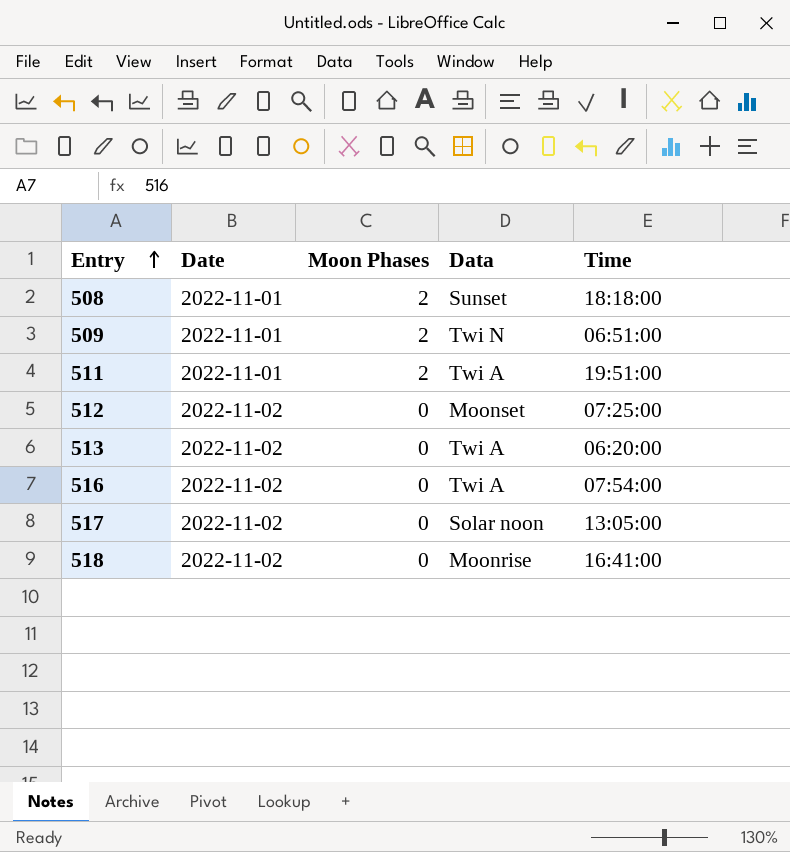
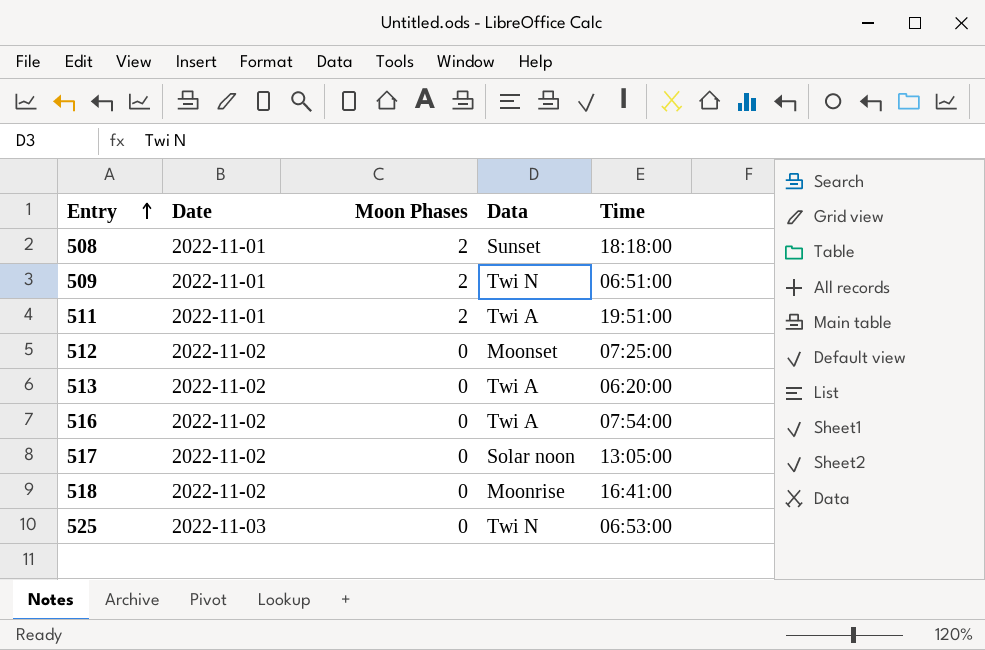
row 525: none -> 2022-11-03 | 0 | Twi N | 06:53:00

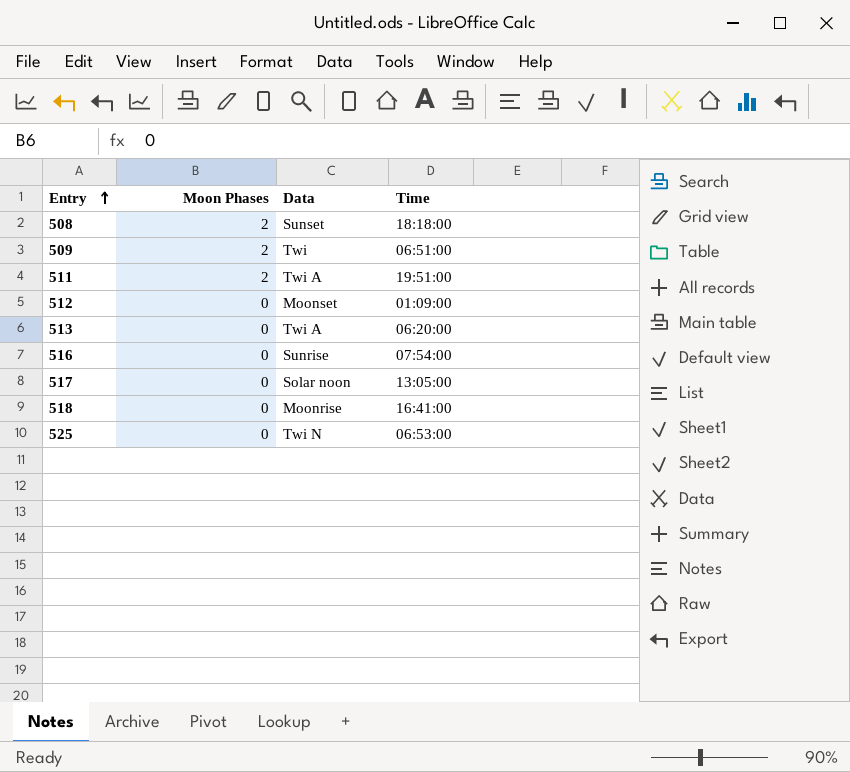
column Date | position: 2 -> none
509 | Data: Twi N -> Twi
512 | Time: 07:25:00 -> 01:09:00
516 | Data: Twi A -> Sunrise

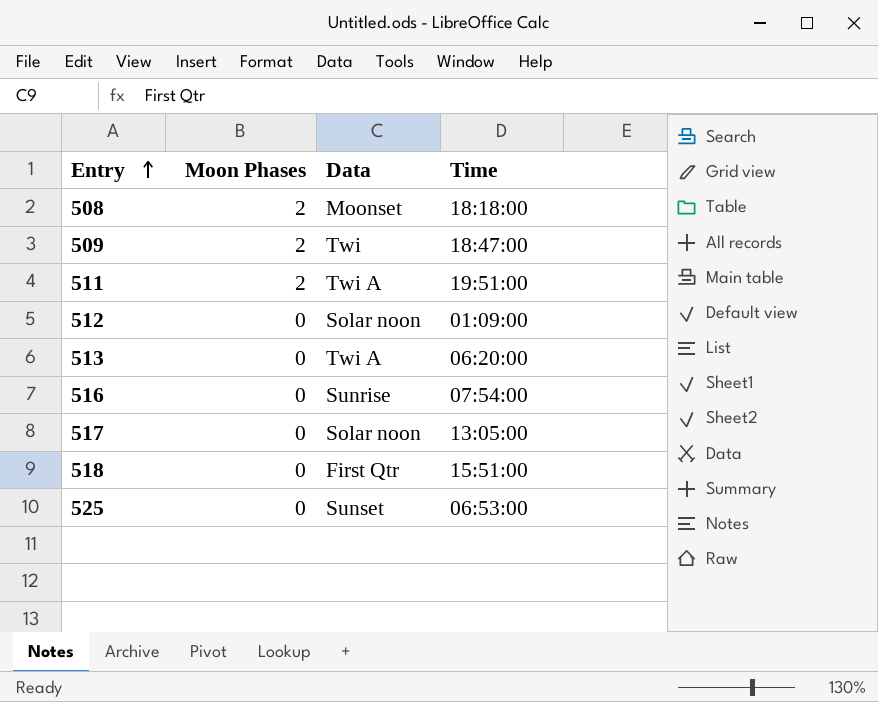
508 | Data: Sunset -> Moonset
509 | Time: 06:51:00 -> 18:47:00
512 | Data: Moonset -> Solar noon
518 | Data: Moonrise -> First Qtr
518 | Time: 16:41:00 -> 15:51:00
525 | Data: Twi N -> Sunset

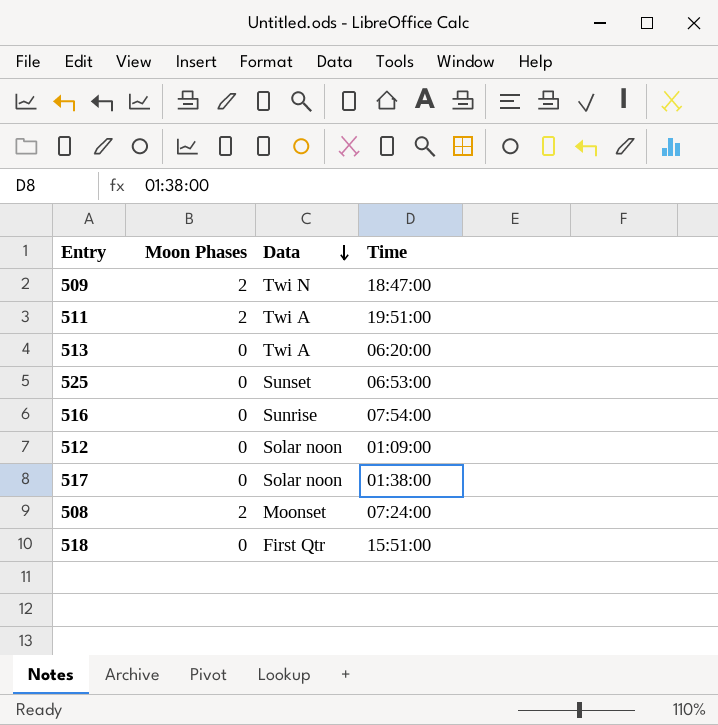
row order: Entry ascending -> Data descending
509 | Data: Twi -> Twi N
517 | Time: 13:05:00 -> 01:38:00
508 | Time: 18:18:00 -> 07:24:00

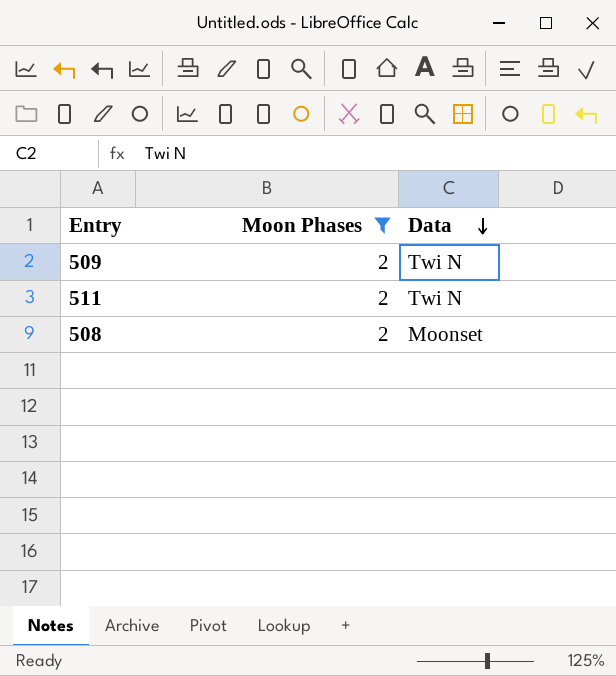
filter: none -> Moon Phases = 2
column Time | position: 4 -> none
511 | Data: Twi A -> Twi N

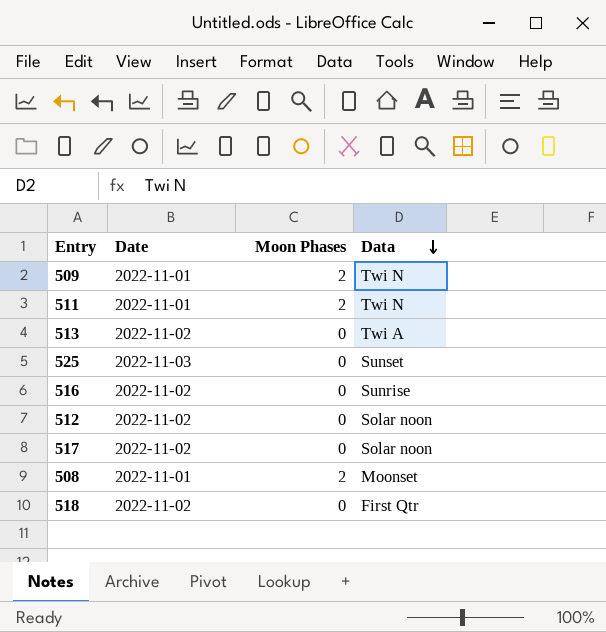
filter: Moon Phases = 2 -> none
column Date | position: none -> 2

